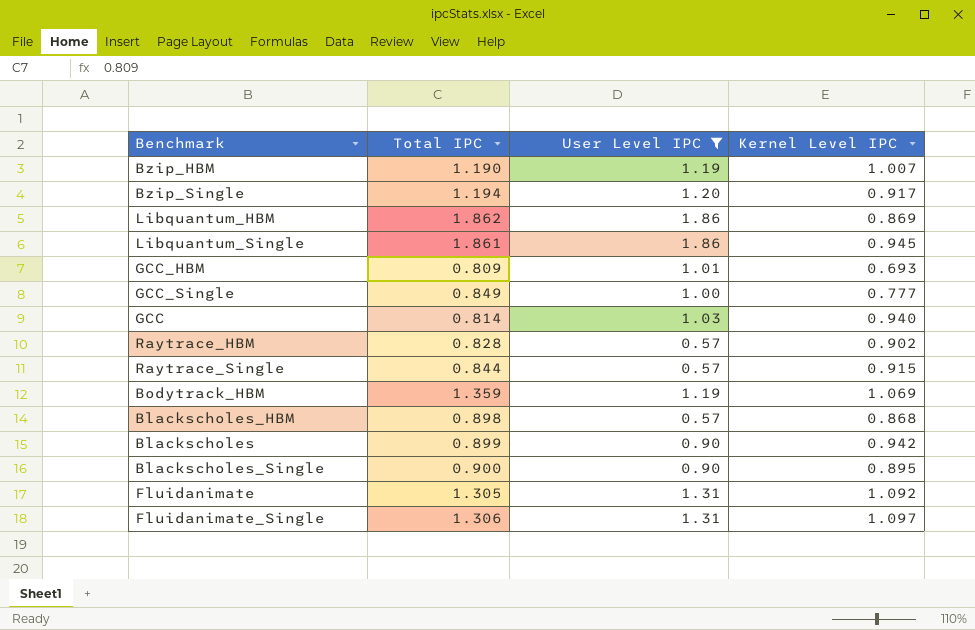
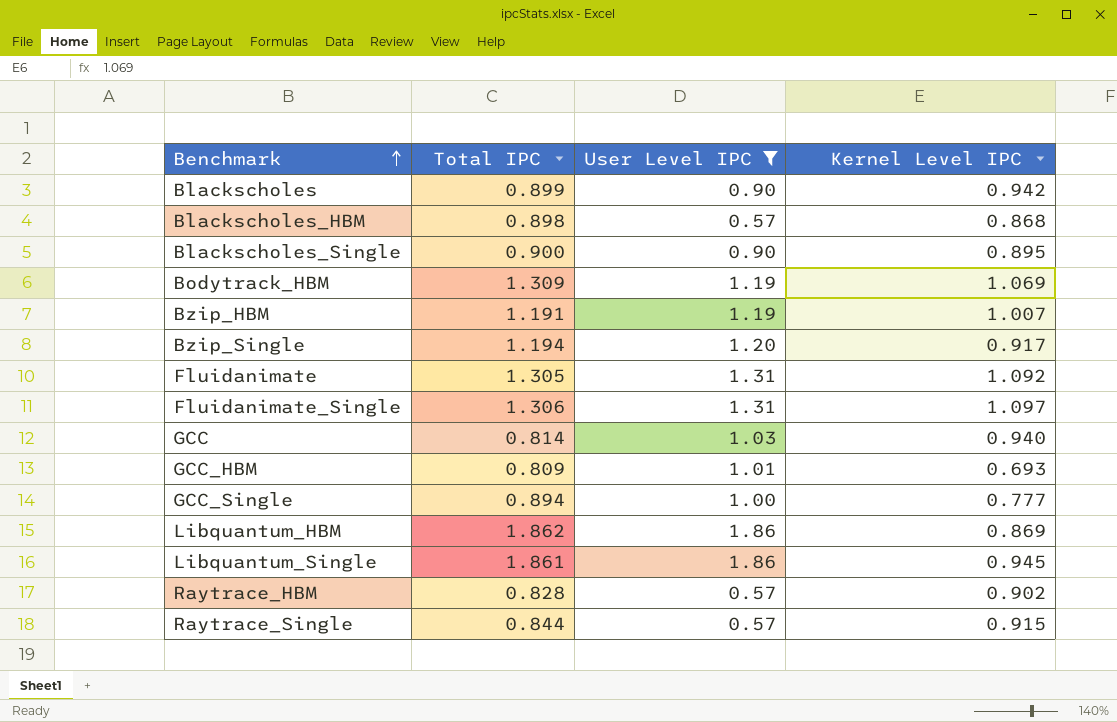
row order: none -> Benchmark ascending
Bodytrack_HBM | Total IPC: 1.359 -> 1.309
Bzip_HBM | Total IPC: 1.190 -> 1.191
GCC_Single | Total IPC: 0.849 -> 0.894

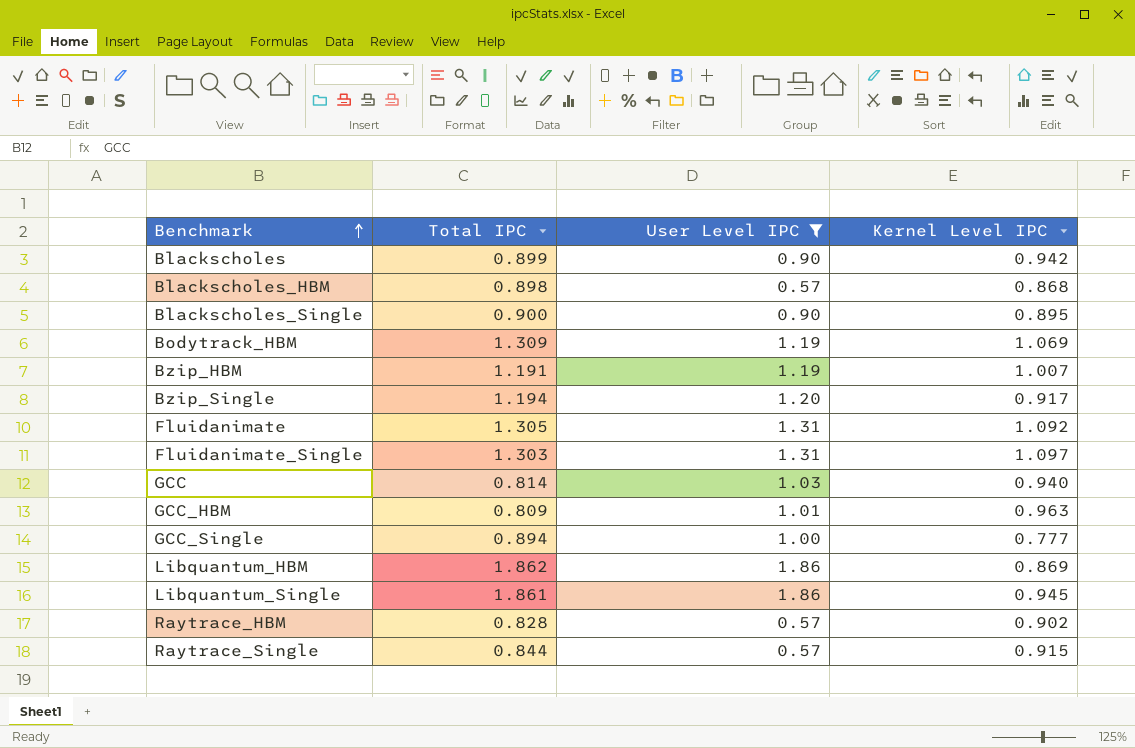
Fluidanimate_Single | Total IPC: 1.306 -> 1.303
GCC_HBM | Kernel Level IPC: 0.693 -> 0.963

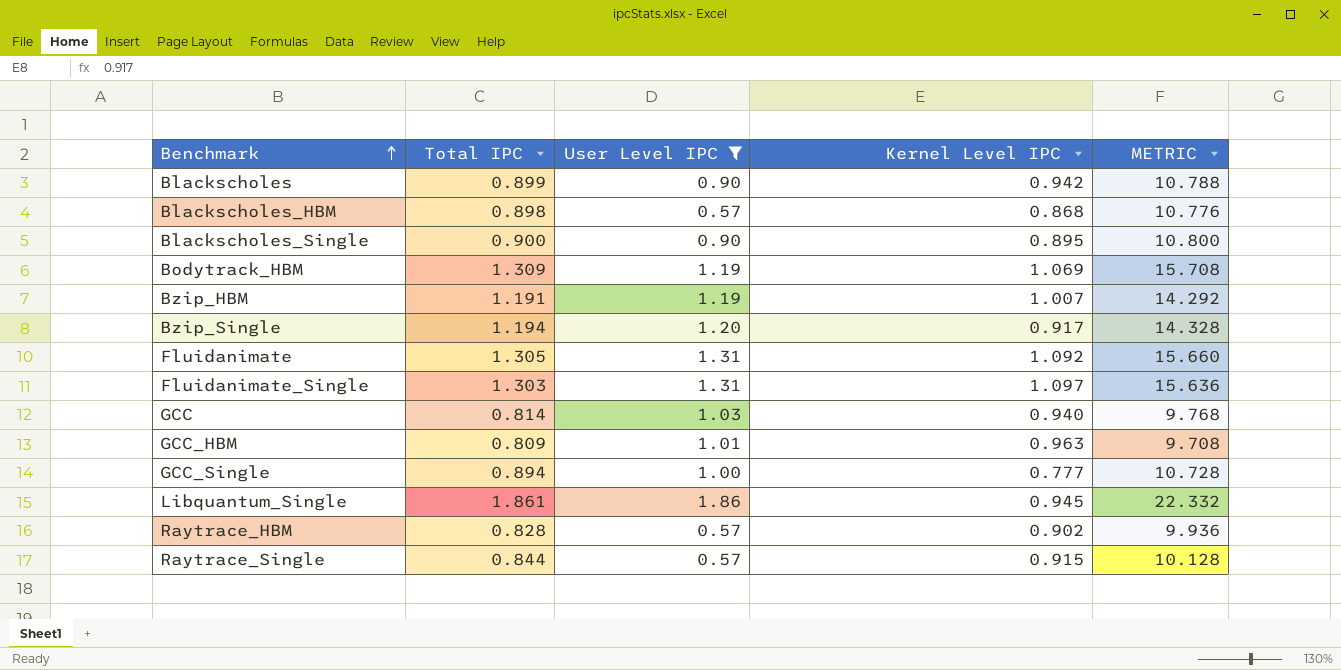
column METRIC | formula: none -> [Total IPC] * 12
row Libquantum_HBM: 1.862 | 1.86 | 0.869 -> none

